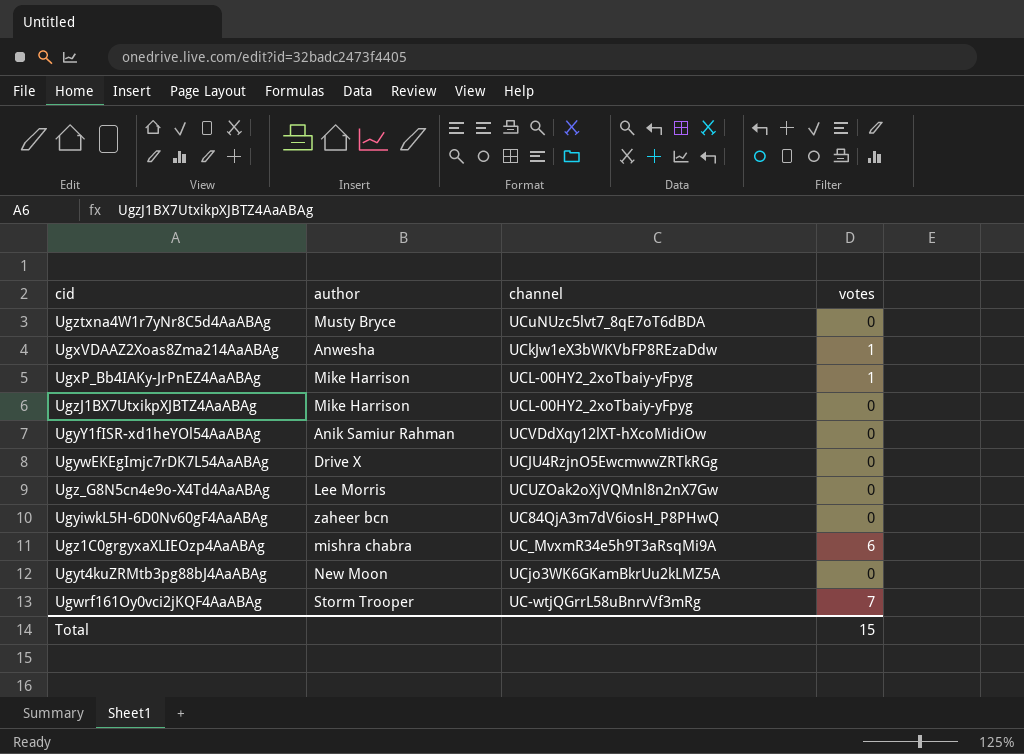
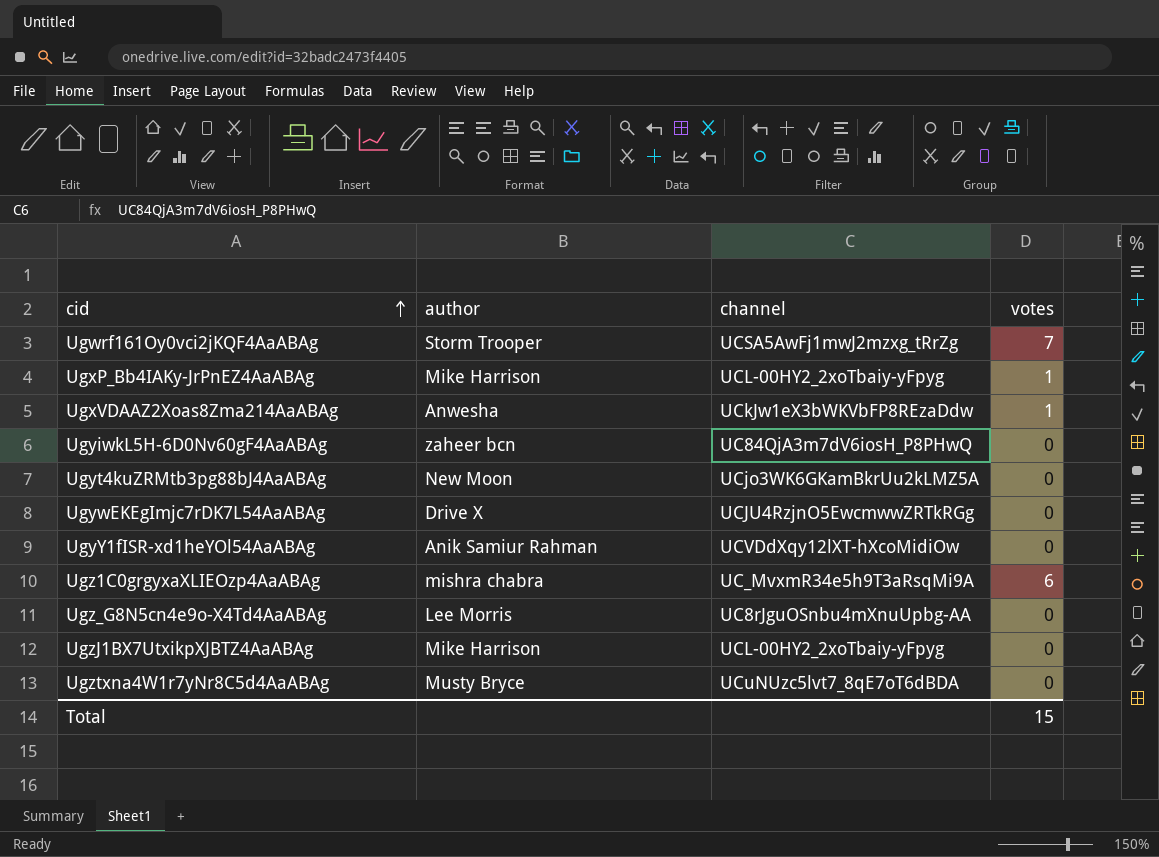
row order: none -> cid ascending
Ugwrf161Oy0vci2jKQF4AaABAg | channel: UC-wtjQGrrL58uBnrvVf3mRg -> UCSA5AwFj1mwJ2mzxg_tRrZg
Ugz_G8N5cn4e9o-X4Td4AaABAg | channel: UCUZOak2oXjVQMnl8n2nX7Gw -> UC8rJguOSnbu4mXnuUpbg-AA

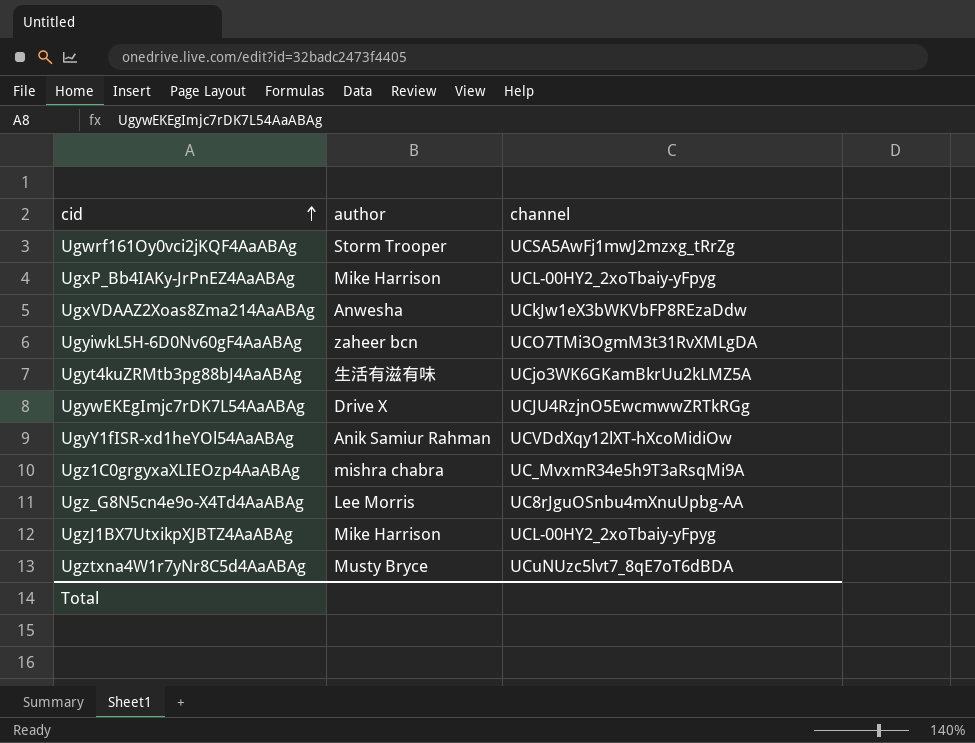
column votes | position: 4 -> none
UgyiwkL5H-6D0Nv60gF4AaABAg | channel: UC84QjA3m7dV6iosH_P8PHwQ -> UCO7TMi3OgmM3t31RvXMLgDA
Ugyt4kuZRMtb3pg88bJ4AaABAg | author: New Moon -> 生活有滋有味

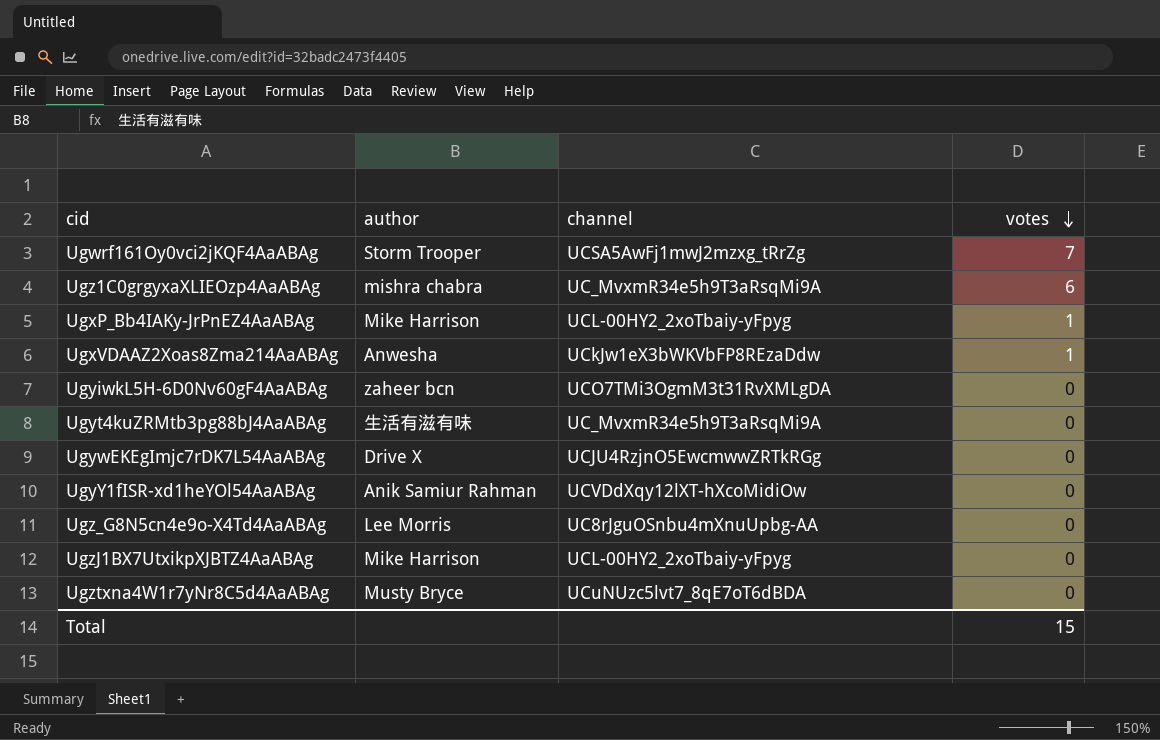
row order: cid ascending -> votes descending
column votes | position: none -> 4
Ugyt4kuZRMtb3pg88bJ4AaABAg | channel: UCjo3WK6GKamBkrUu2kLMZ5A -> UC_MvxmR34e5h9T3aRsqMi9A

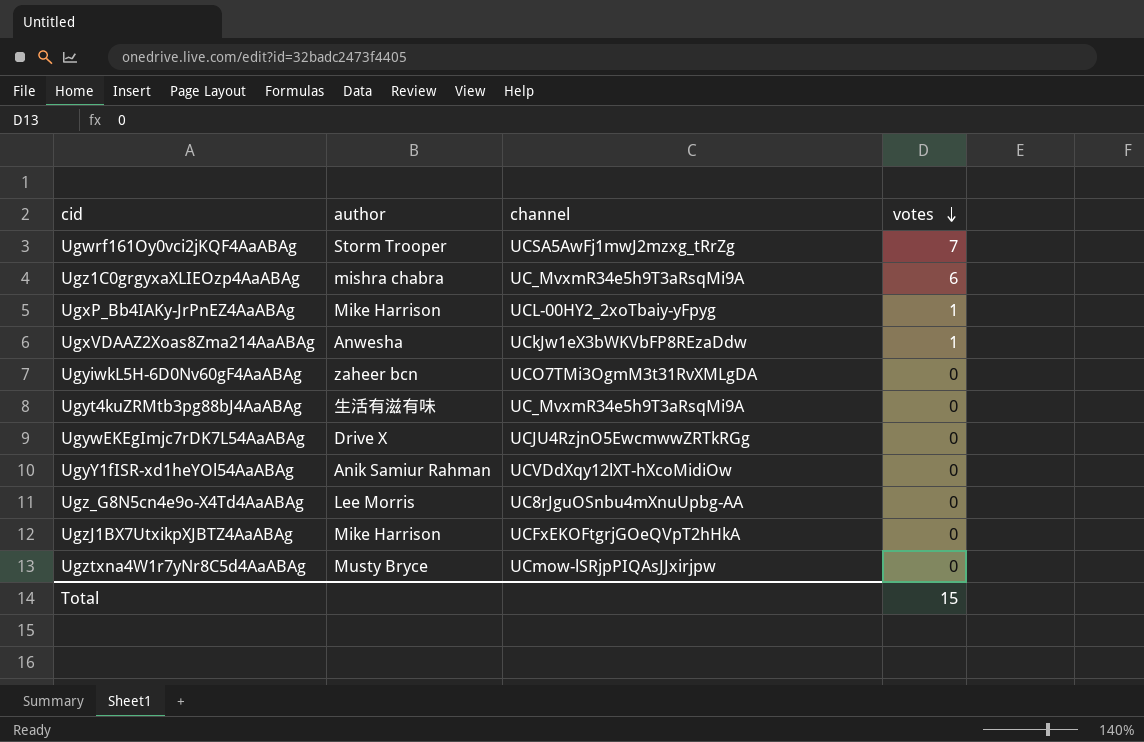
UgzJ1BX7UtxikpXJBTZ4AaABAg | channel: UCL-00HY2_2xoTbaiy-yFpyg -> UCFxEKOFtgrjGOeQVpT2hHkA
Ugztxna4W1r7yNr8C5d4AaABAg | channel: UCuNUzc5lvt7_8qE7oT6dBDA -> UCmow-lSRjpPIQAsJJxirjpw

